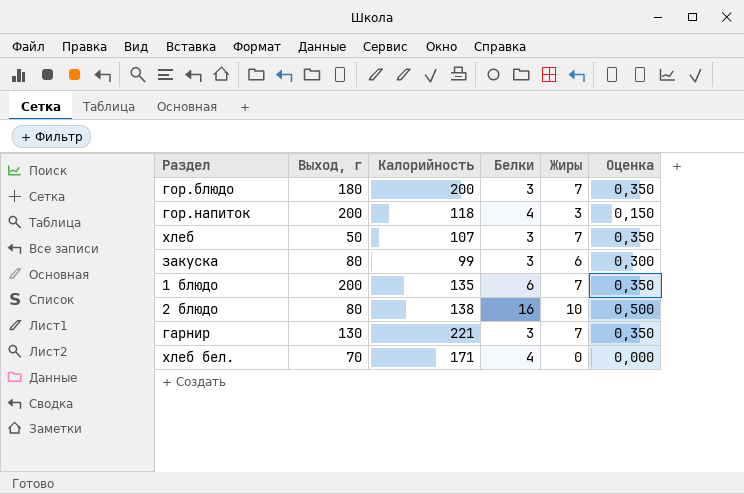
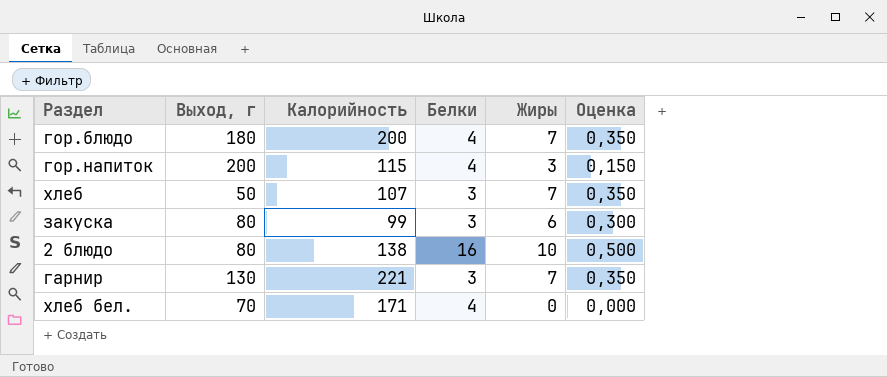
row 1 блюдо: 200 | 135 | 6 | 7 | 0,350 -> none
гор.блюдо | Белки: 3 -> 4
гор.напиток | Калорийность: 118 -> 115

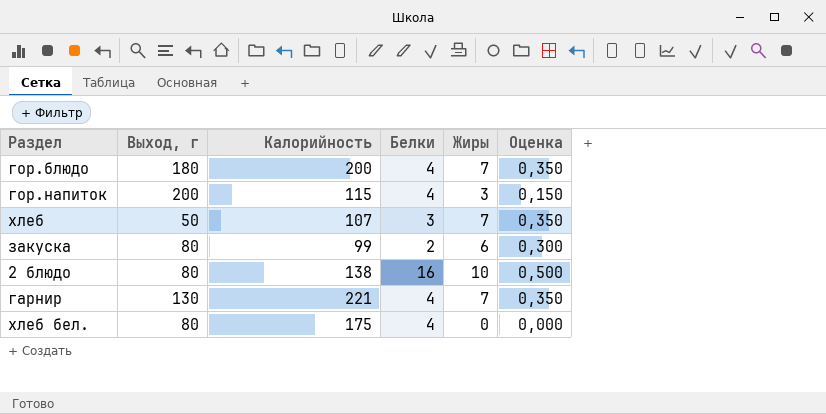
закуска | Белки: 3 -> 2
гарнир | Белки: 3 -> 4
хлеб бел. | Выход, г: 70 -> 80
хлеб бел. | Калорийность: 171 -> 175

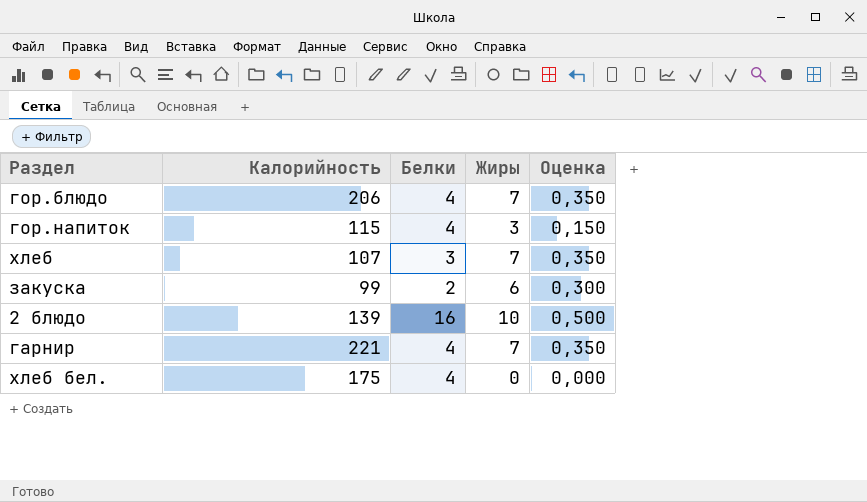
column Выход, г | position: 2 -> none
гор.блюдо | Калорийность: 200 -> 206
2 блюдо | Калорийность: 138 -> 139

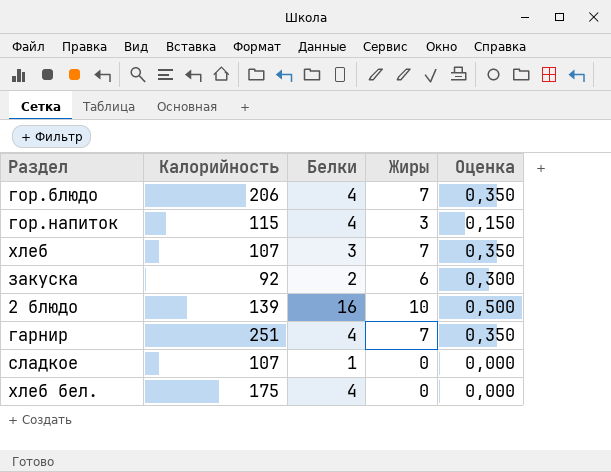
закуска | Калорийность: 99 -> 92
гарнир | Калорийность: 221 -> 251
row сладкое: none -> 107 | 1 | 0 | 0,000

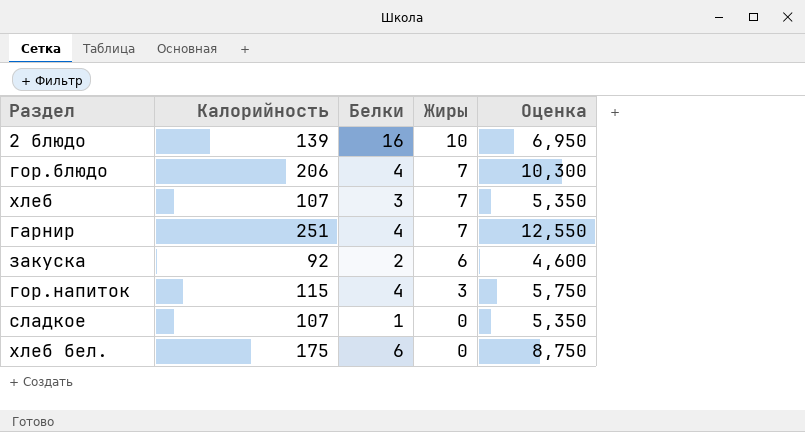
row order: none -> Жиры descending
column Оценка | formula: [Жиры] * 0,05 -> [Калорийность] * 0,05
хлеб бел. | Белки: 4 -> 6

